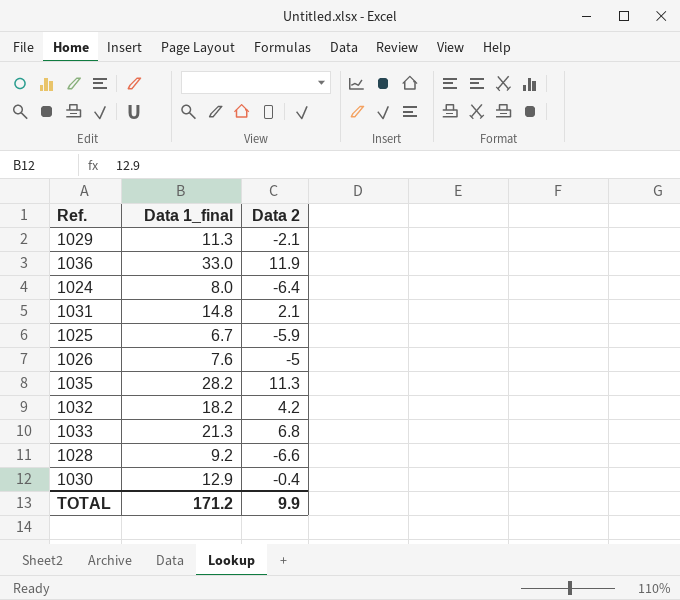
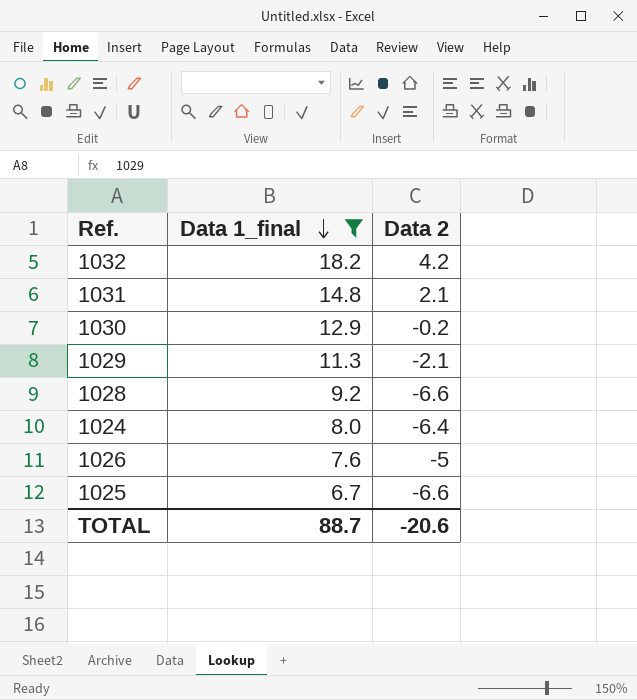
filter: none -> Data 1_final <= 18.2
row order: none -> Data 1_final descending
1030 | Data 2: -0.4 -> -0.2
1025 | Data 2: -5.9 -> -6.6
TOTAL | Data 1_final: 171.2 -> 88.7
TOTAL | Data 2: 9.9 -> -20.6

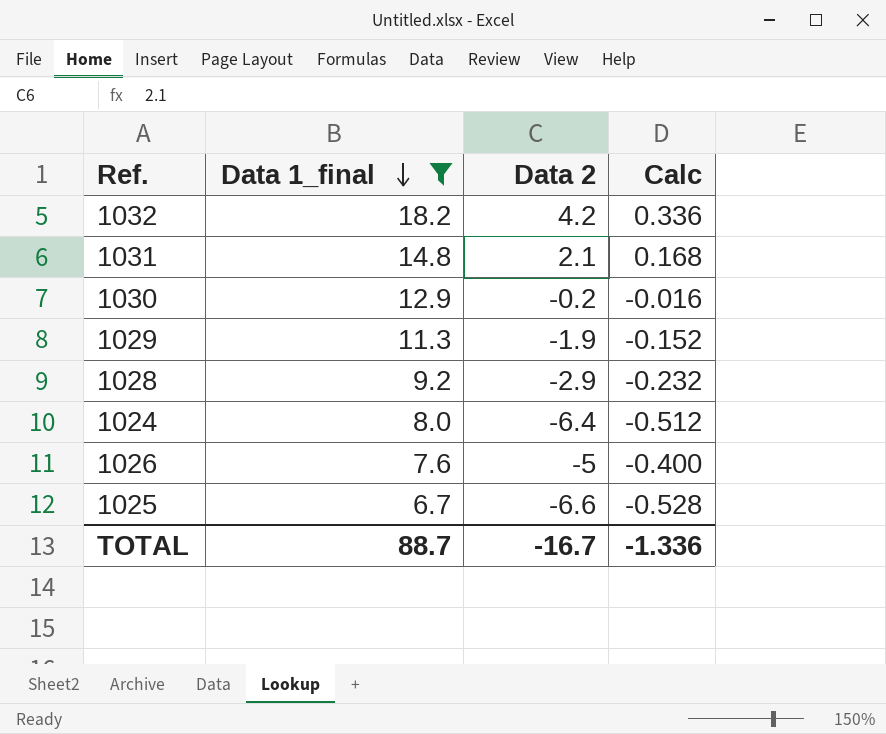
column Calc | formula: none -> [Data 2] * 0.08
1029 | Data 2: -2.1 -> -1.9
1028 | Data 2: -6.6 -> -2.9
TOTAL | Data 2: -20.6 -> -16.7

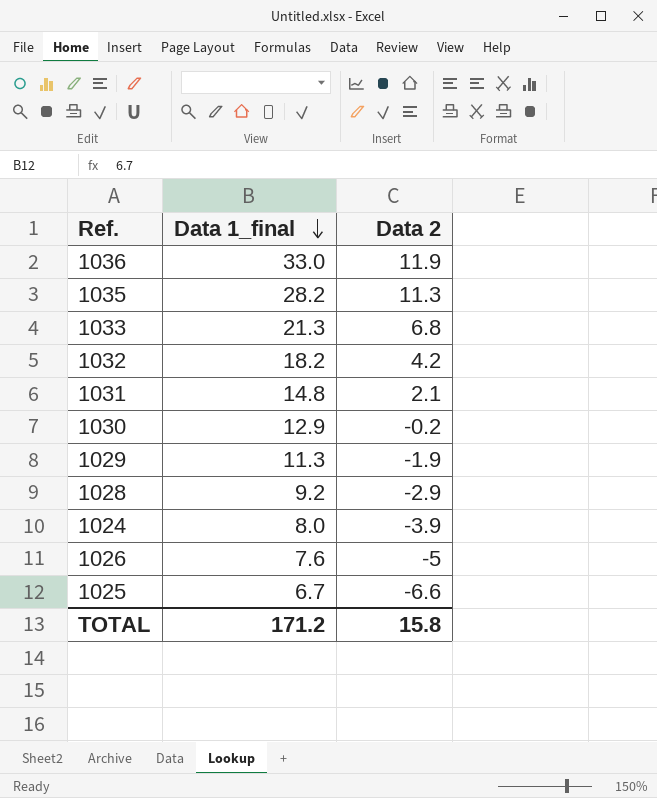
filter: Data 1_final <= 18.2 -> none
column Calc | formula: [Data 2] * 0.08 -> none
1024 | Data 2: -6.4 -> -3.9
TOTAL | Data 1_final: 88.7 -> 171.2
TOTAL | Data 2: -16.7 -> 15.8

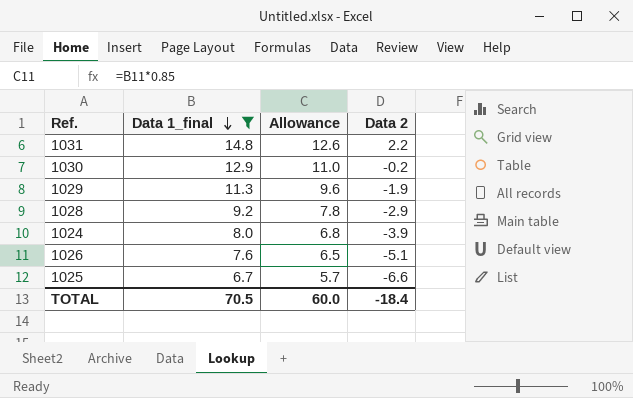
filter: none -> Data 1_final <= 14.8
column Allowance | formula: none -> [Data 1_final] * 0.85
1031 | Data 2: 2.1 -> 2.2
1026 | Data 2: -5 -> -5.1
TOTAL | Data 1_final: 171.2 -> 70.5
TOTAL | Data 2: 15.8 -> -18.4

